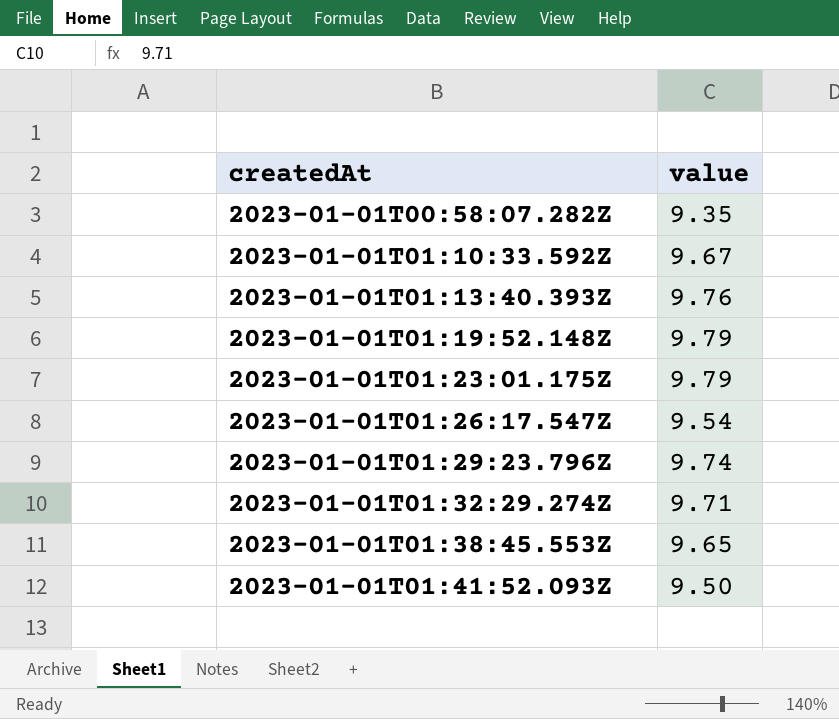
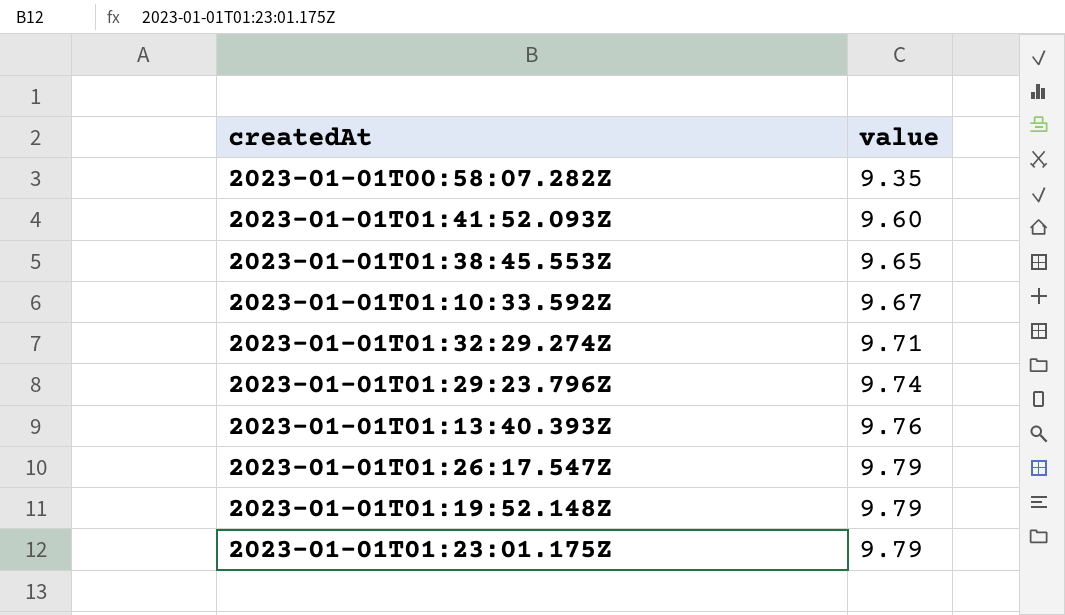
row order: createdAt ascending -> value ascending
2023-01-01T01:41:52.093Z | value: 9.50 -> 9.60
2023-01-01T01:26:17.547Z | value: 9.54 -> 9.79

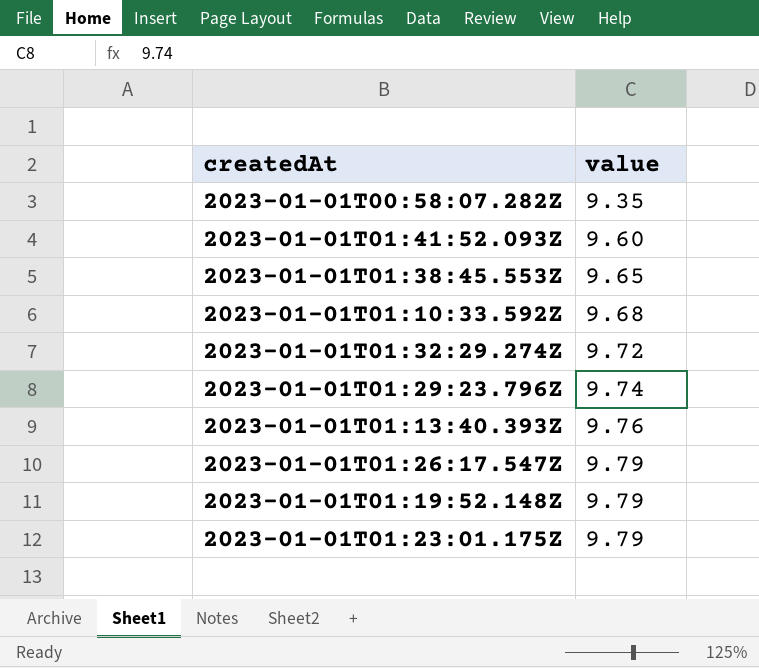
2023-01-01T01:10:33.592Z | value: 9.67 -> 9.68
2023-01-01T01:32:29.274Z | value: 9.71 -> 9.72

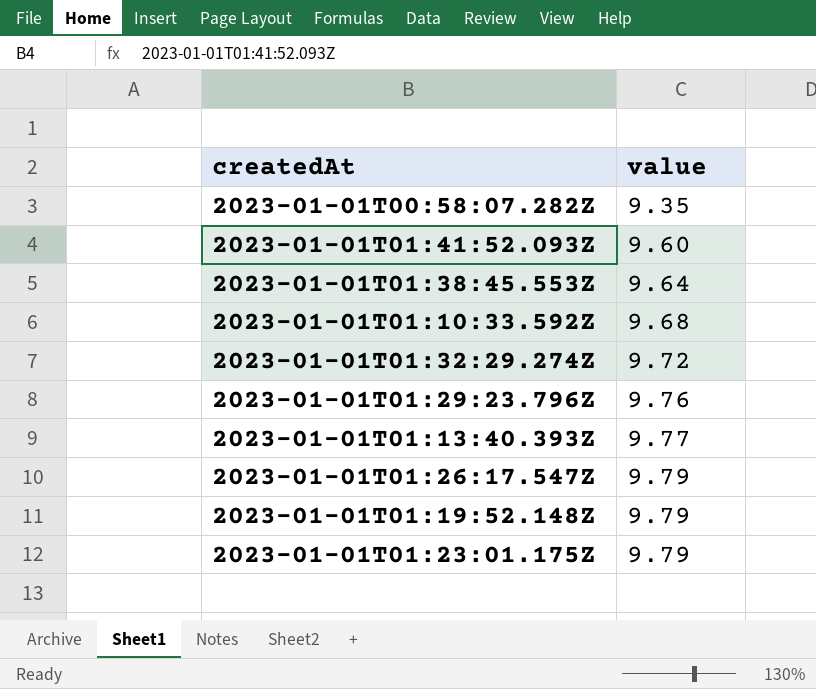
2023-01-01T01:38:45.553Z | value: 9.65 -> 9.64
2023-01-01T01:29:23.796Z | value: 9.74 -> 9.76
2023-01-01T01:13:40.393Z | value: 9.76 -> 9.77

